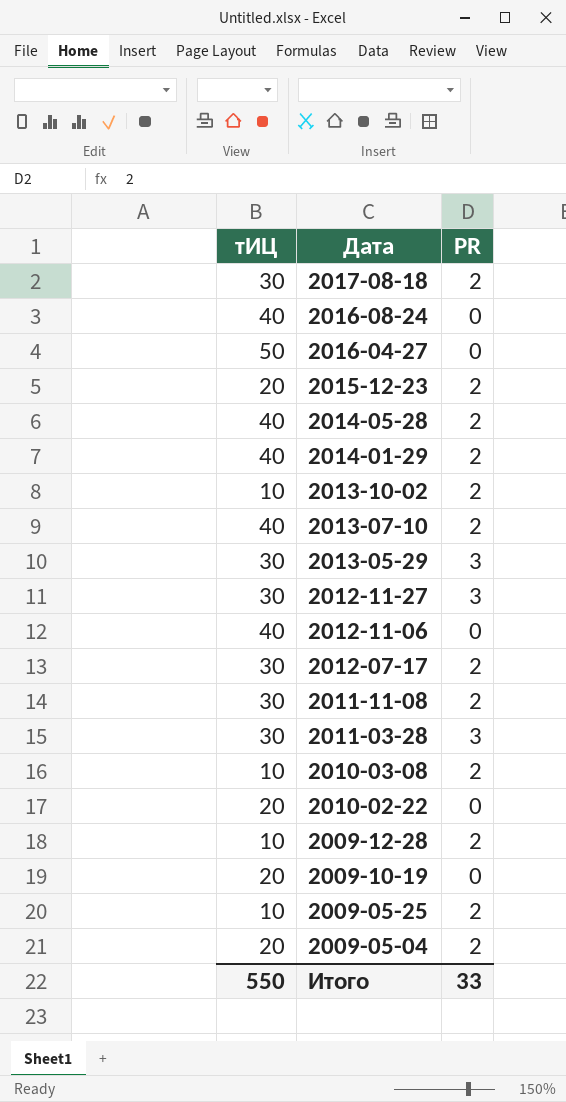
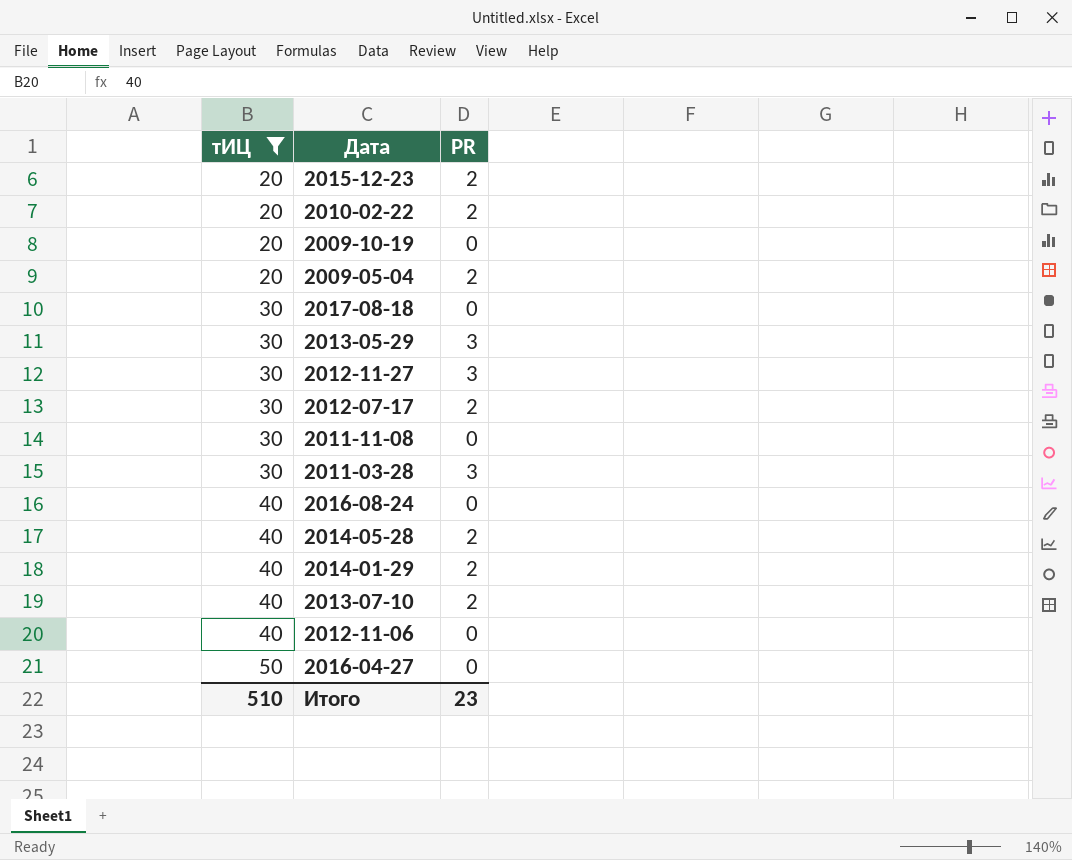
filter: none -> тИЦ != 10
row order: Дата descending -> тИЦ ascending
2010-02-22 | PR: 0 -> 2
2017-08-18 | PR: 2 -> 0
2011-11-08 | PR: 2 -> 0
Итого | тИЦ: 550 -> 510
Итого | PR: 33 -> 23

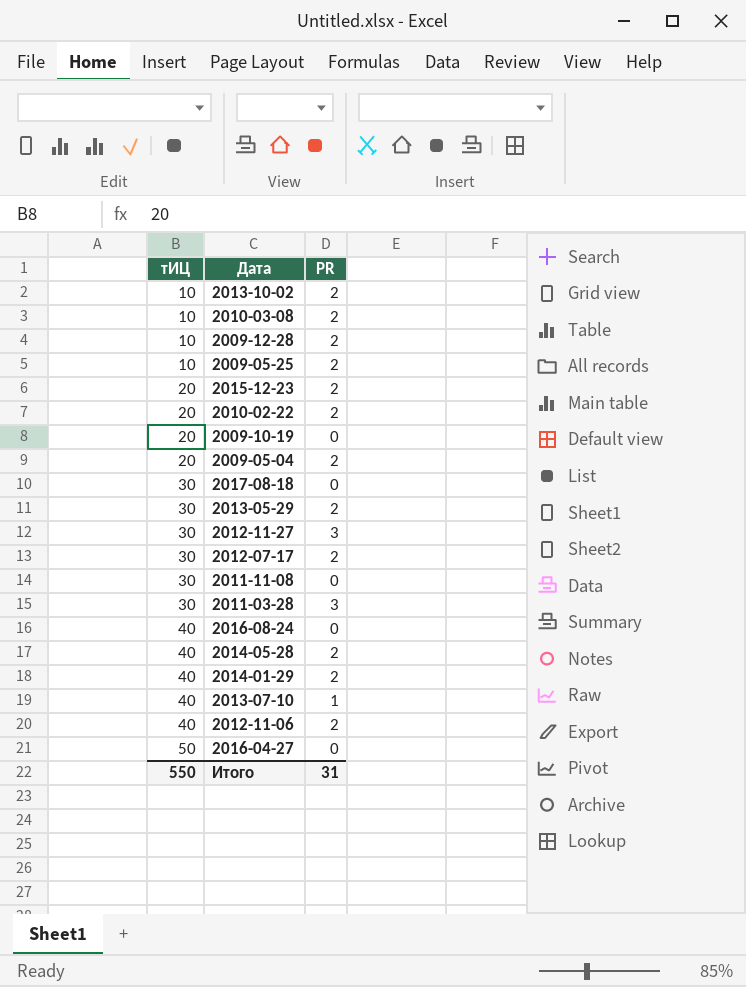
filter: тИЦ != 10 -> none
2013-05-29 | PR: 3 -> 2
2013-07-10 | PR: 2 -> 1
2012-11-06 | PR: 0 -> 2
Итого | тИЦ: 510 -> 550
Итого | PR: 23 -> 31

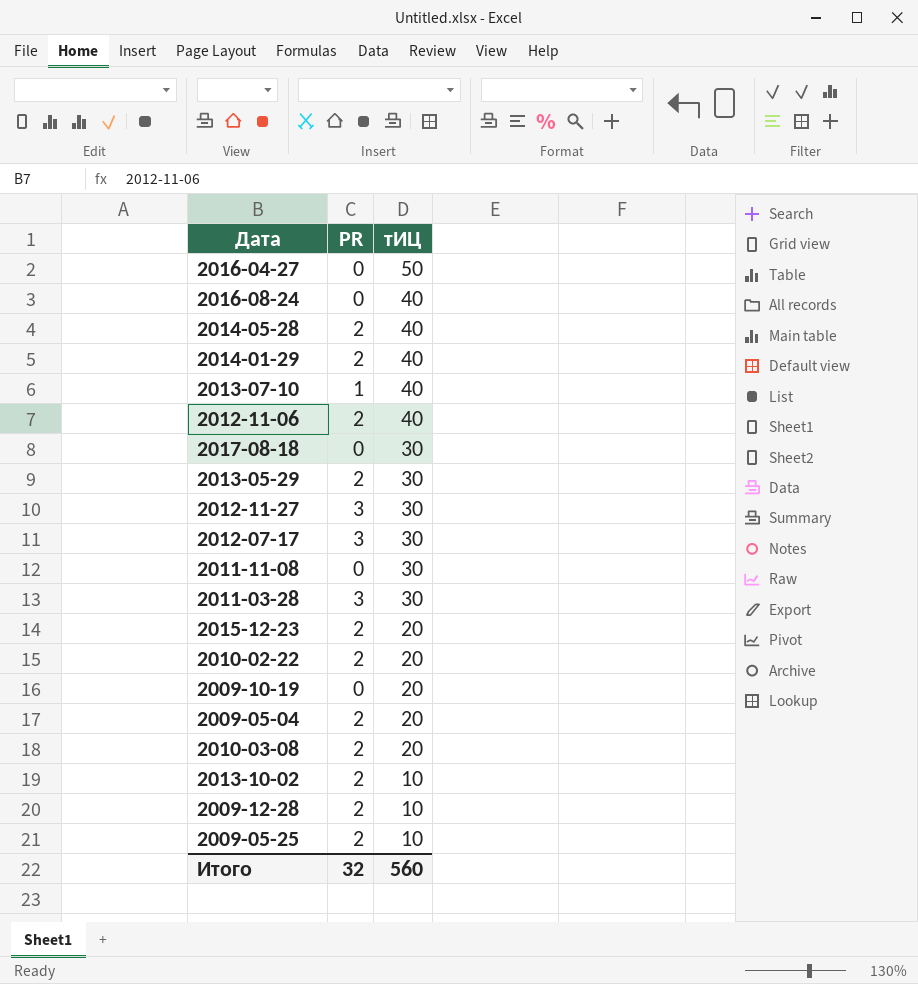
row order: тИЦ ascending -> тИЦ descending
column тИЦ | position: 1 -> 3
2012-07-17 | PR: 2 -> 3
2010-03-08 | тИЦ: 10 -> 20
Итого | PR: 31 -> 32
Итого | тИЦ: 550 -> 560

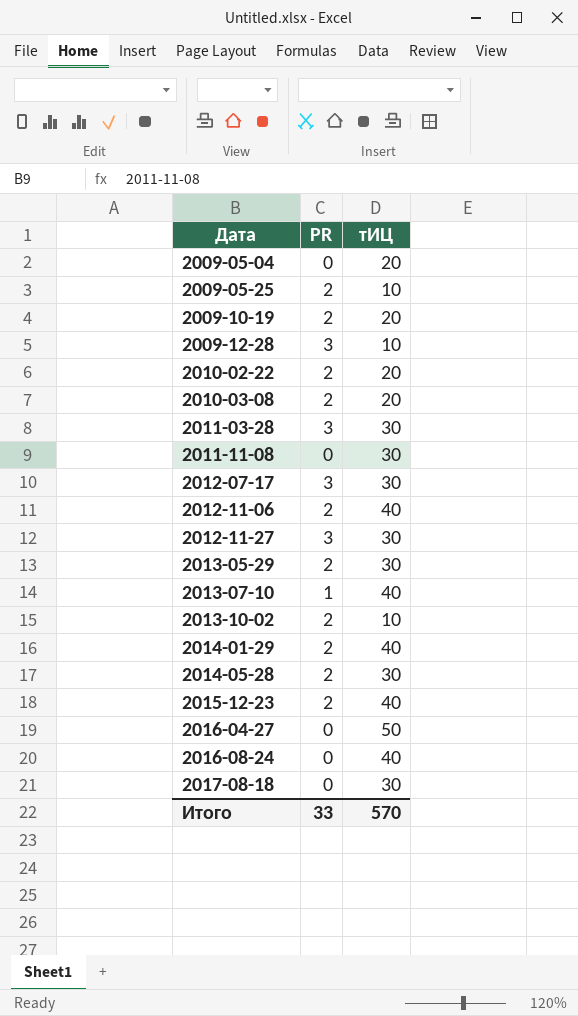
row order: тИЦ descending -> Дата ascending
2009-05-04 | PR: 2 -> 0
2009-10-19 | PR: 0 -> 2
2009-12-28 | PR: 2 -> 3
2014-05-28 | тИЦ: 40 -> 30
2015-12-23 | тИЦ: 20 -> 40
Итого | PR: 32 -> 33
Итого | тИЦ: 560 -> 570

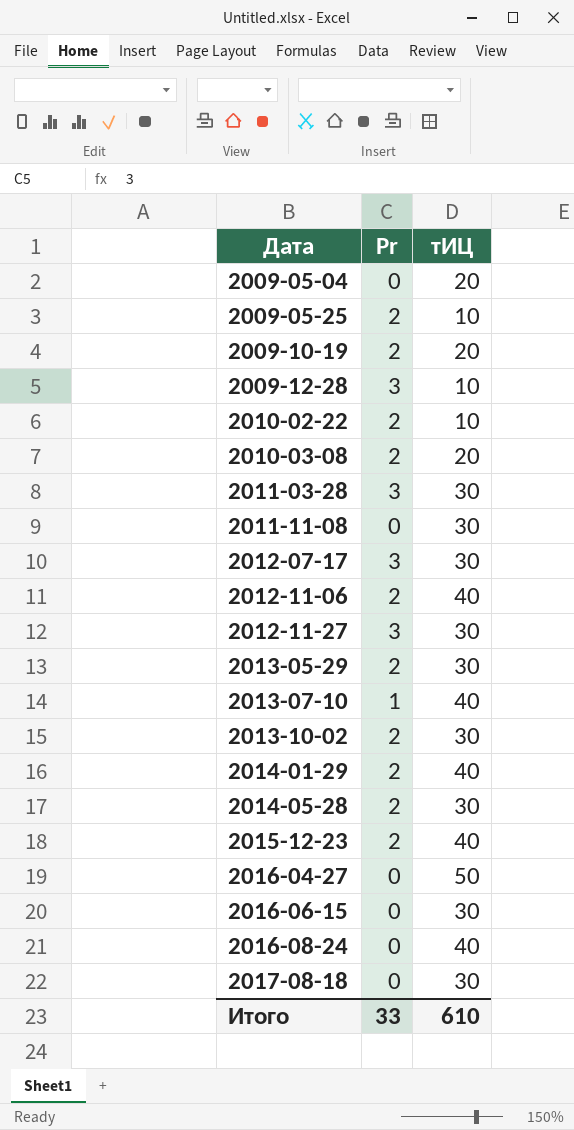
column name: PR -> Pr
2010-02-22 | тИЦ: 20 -> 10
2013-10-02 | тИЦ: 10 -> 30
row 2016-06-15: none -> 0 | 30
Итого | тИЦ: 570 -> 610

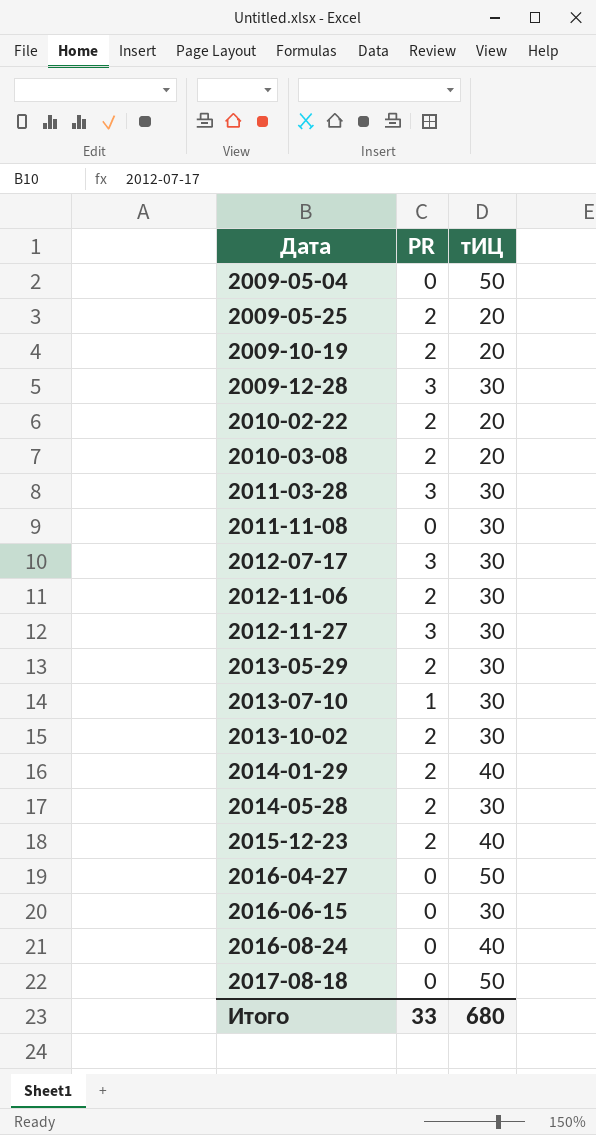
column name: Pr -> PR
2009-05-04 | тИЦ: 20 -> 50
2009-05-25 | тИЦ: 10 -> 20
2009-12-28 | тИЦ: 10 -> 30
2010-02-22 | тИЦ: 10 -> 20
2012-11-06 | тИЦ: 40 -> 30
2013-07-10 | тИЦ: 40 -> 30
2017-08-18 | тИЦ: 30 -> 50
Итого | тИЦ: 610 -> 680

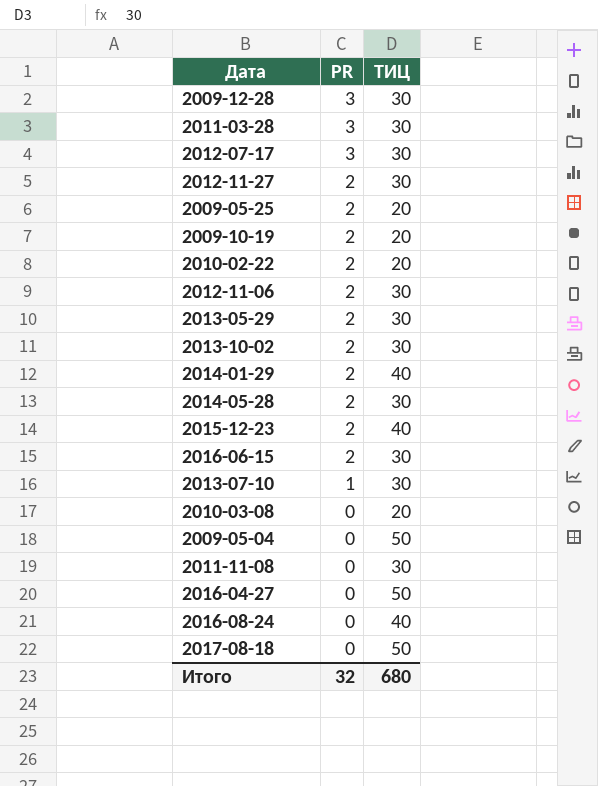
row order: Дата ascending -> PR descending
column name: тИЦ -> ТИЦ
2012-11-27 | PR: 3 -> 2
2016-06-15 | PR: 0 -> 2
2010-03-08 | PR: 2 -> 0
Итого | PR: 33 -> 32

